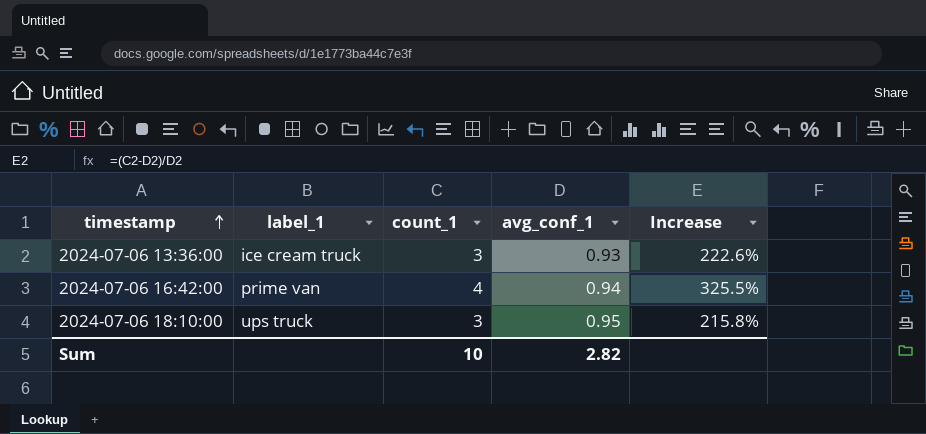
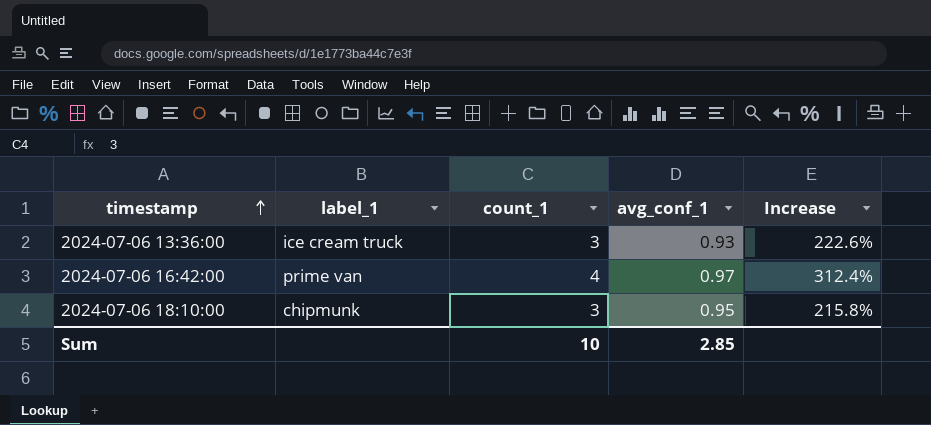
2024-07-06 16:42:00 | avg_conf_1: 0.94 -> 0.97
2024-07-06 16:42:00 | Increase: 325.5% -> 312.4%
2024-07-06 18:10:00 | label_1: ups truck -> chipmunk
Sum | avg_conf_1: 2.82 -> 2.85

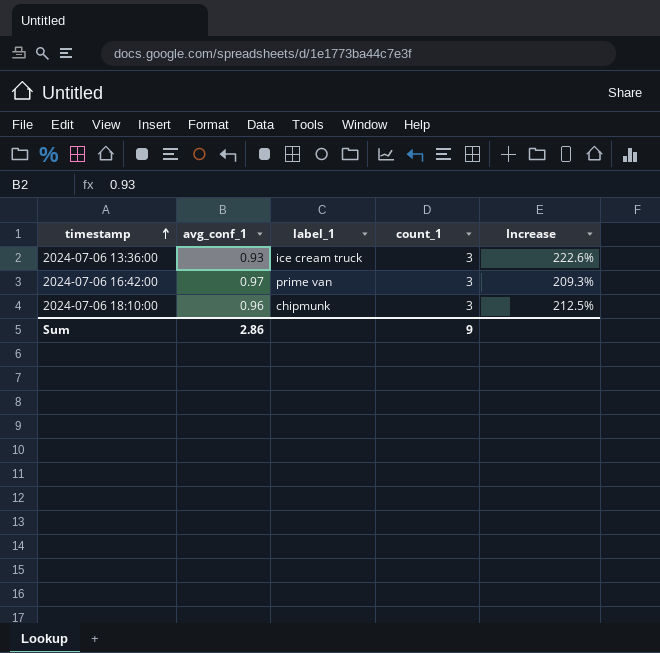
column avg_conf_1 | position: 4 -> 2
2024-07-06 16:42:00 | count_1: 4 -> 3
2024-07-06 16:42:00 | Increase: 312.4% -> 209.3%
2024-07-06 18:10:00 | avg_conf_1: 0.95 -> 0.96
2024-07-06 18:10:00 | Increase: 215.8% -> 212.5%
Sum | avg_conf_1: 2.85 -> 2.86
Sum | count_1: 10 -> 9

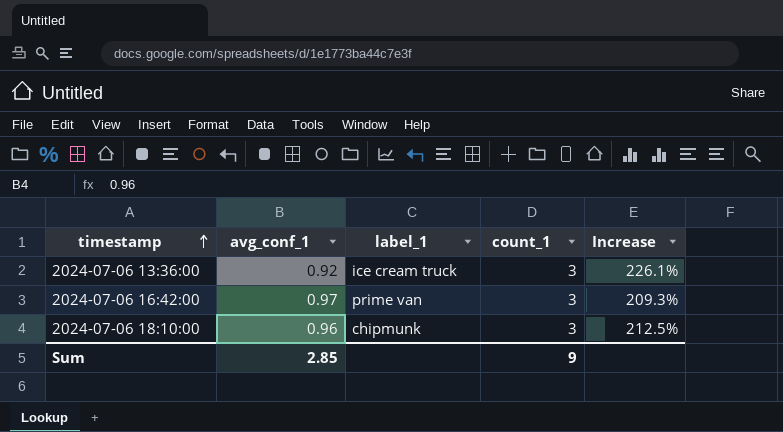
2024-07-06 13:36:00 | avg_conf_1: 0.93 -> 0.92
2024-07-06 13:36:00 | Increase: 222.6% -> 226.1%
Sum | avg_conf_1: 2.86 -> 2.85

